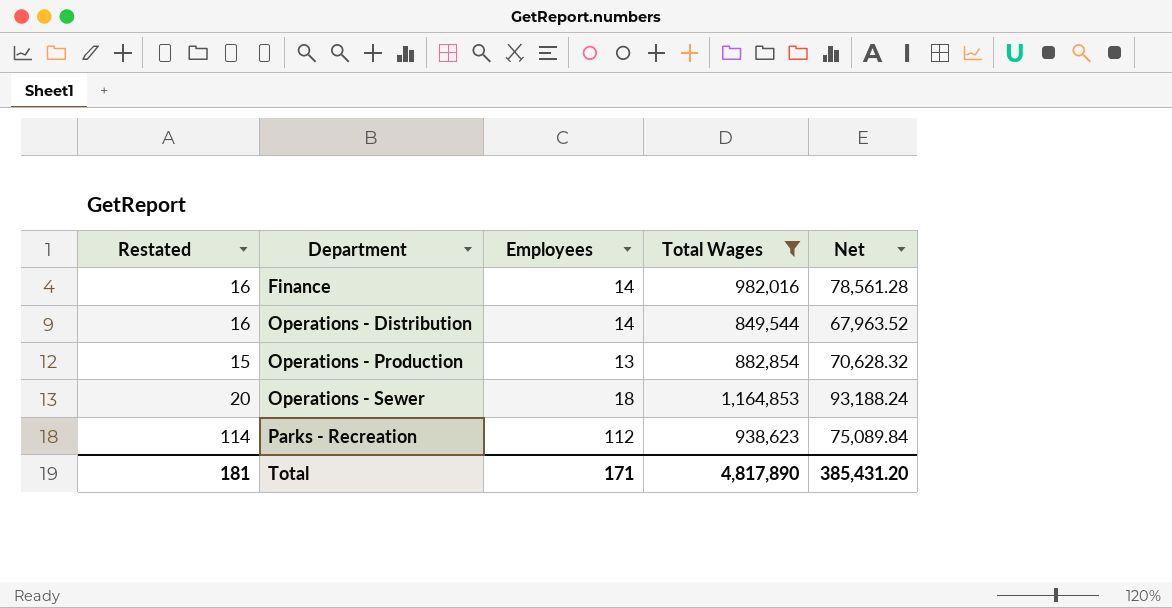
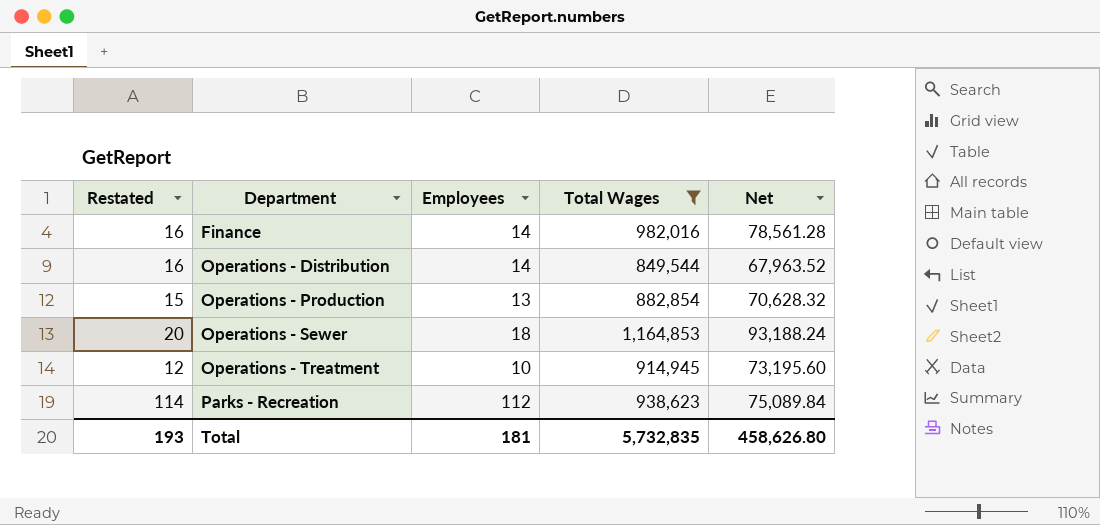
row Operations - Treatment: none -> 12 | 10 | 914,945 | 73,195.60
Total | Restated: 181 -> 193
Total | Employees: 171 -> 181
Total | Total Wages: 4,817,890 -> 5,732,835
Total | Net: 385,431.20 -> 458,626.80

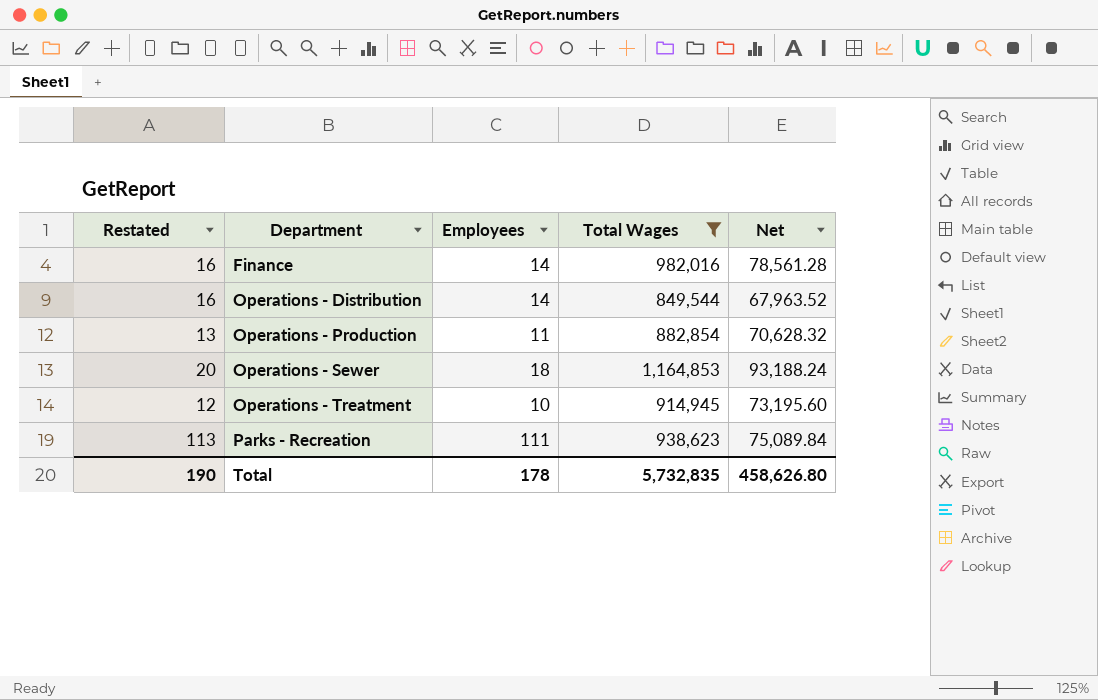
Operations - Production | Restated: 15 -> 13
Operations - Production | Employees: 13 -> 11
Parks - Recreation | Restated: 114 -> 113
Parks - Recreation | Employees: 112 -> 111
Total | Restated: 193 -> 190
Total | Employees: 181 -> 178

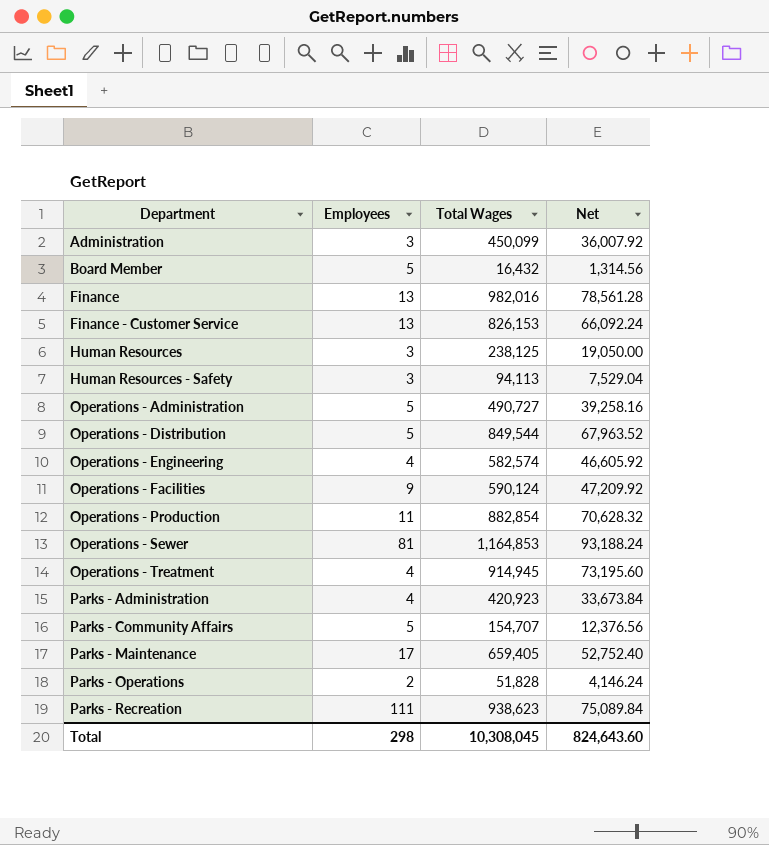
filter: Total Wages >= 849,544 -> none
column Restated | formula: [Employees] + 2 -> none
Finance | Employees: 14 -> 13
Operations - Distribution | Employees: 14 -> 5
Operations - Sewer | Employees: 18 -> 81
Operations - Treatment | Employees: 10 -> 4
Total | Employees: 178 -> 298
Total | Total Wages: 5,732,835 -> 10,308,045
Total | Net: 458,626.80 -> 824,643.60

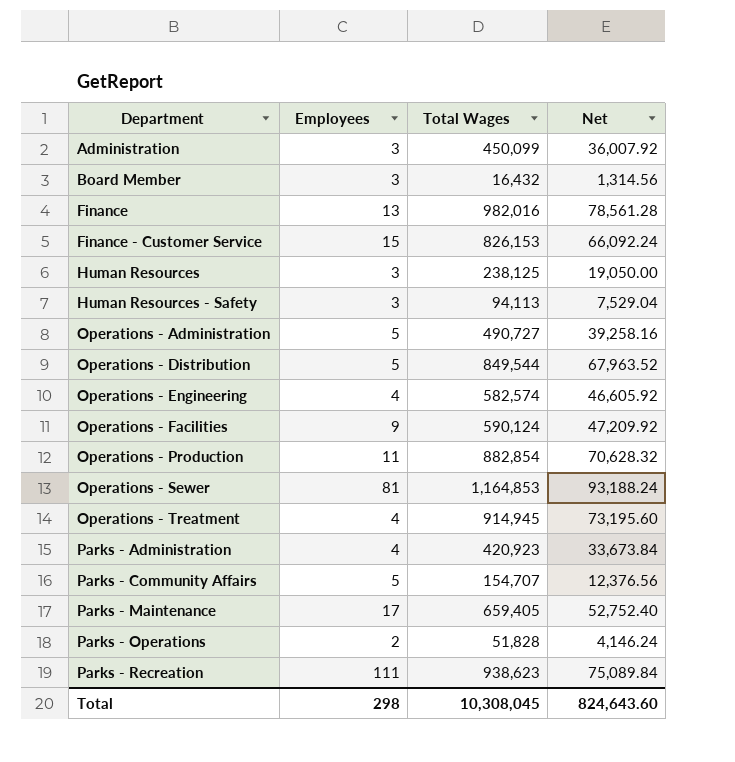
Board Member | Employees: 5 -> 3
Finance - Customer Service | Employees: 13 -> 15

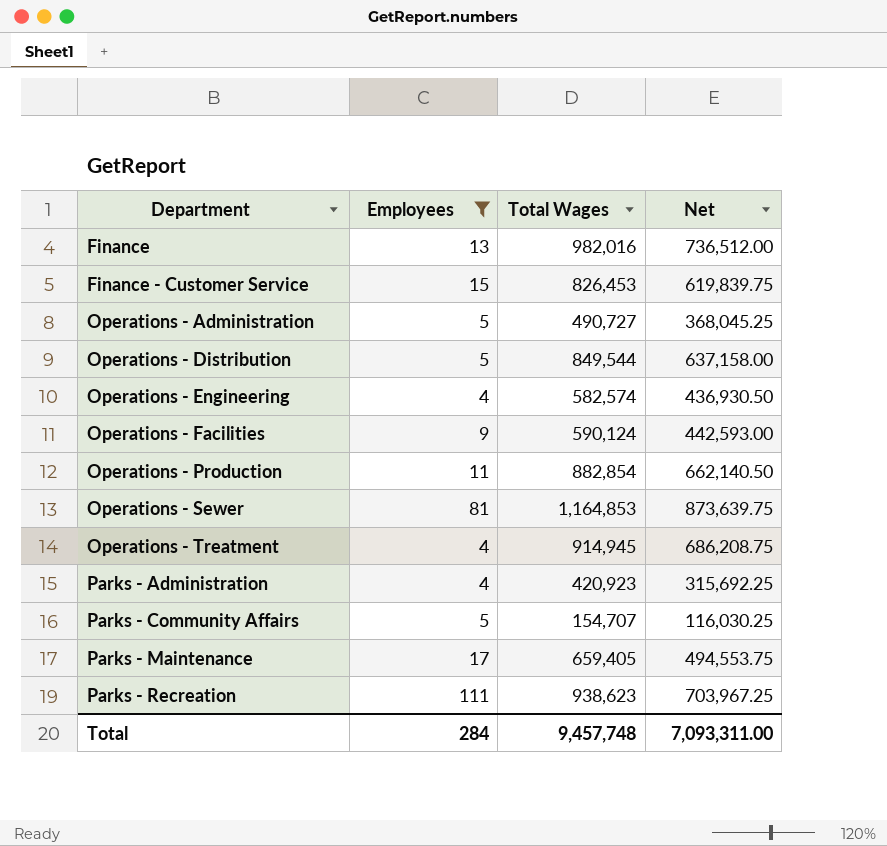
filter: none -> Employees >= 4
column Net | formula: [Total Wages] * 0.08 -> [Total Wages] * 0.75
Finance - Customer Service | Total Wages: 826,153 -> 826,453
Total | Employees: 298 -> 284
Total | Total Wages: 10,308,045 -> 9,457,748
Total | Net: 824,643.60 -> 7,093,311.00

